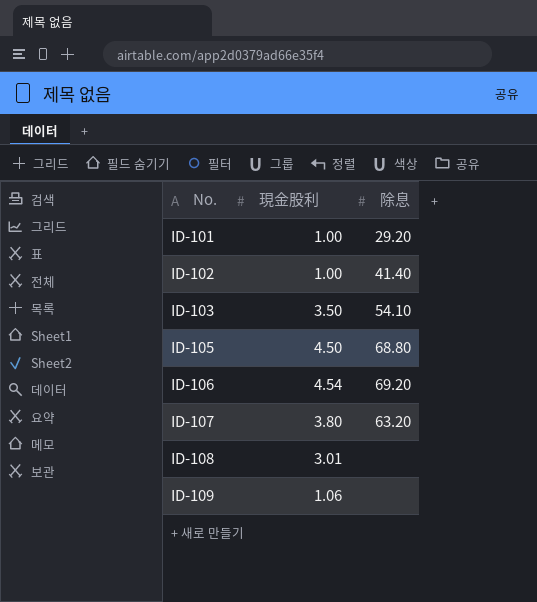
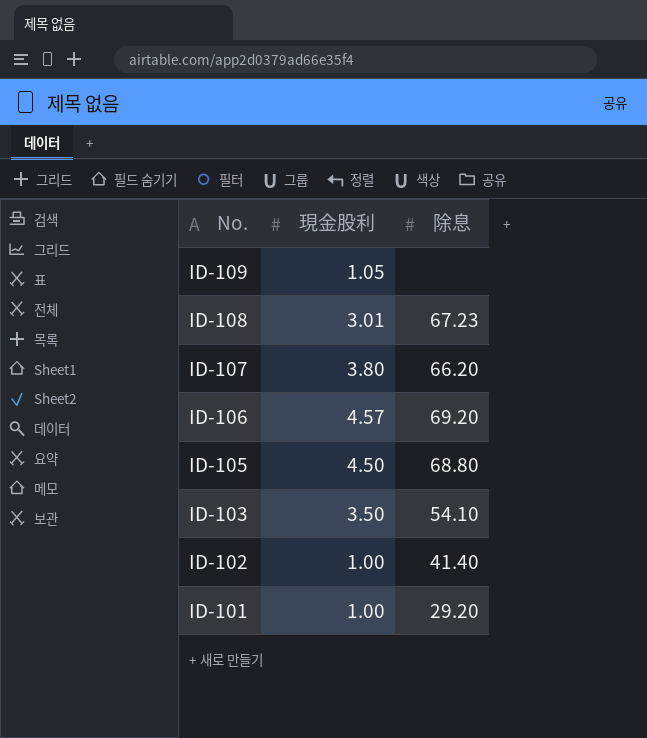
row order: No. ascending -> No. descending
ID-109 | 現金股利: 1.06 -> 1.05
ID-108 | 除息: none -> 67.23
ID-107 | 除息: 63.20 -> 66.20
ID-106 | 現金股利: 4.54 -> 4.57

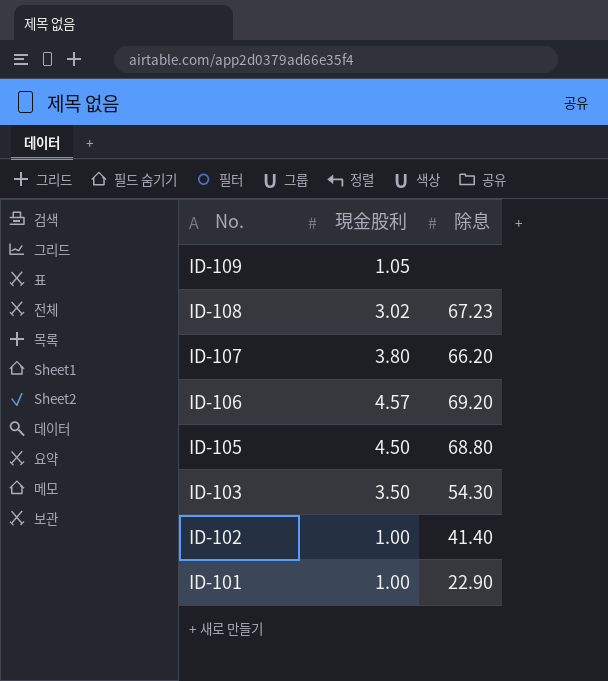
ID-108 | 現金股利: 3.01 -> 3.02
ID-103 | 除息: 54.10 -> 54.30
ID-101 | 除息: 29.20 -> 22.90

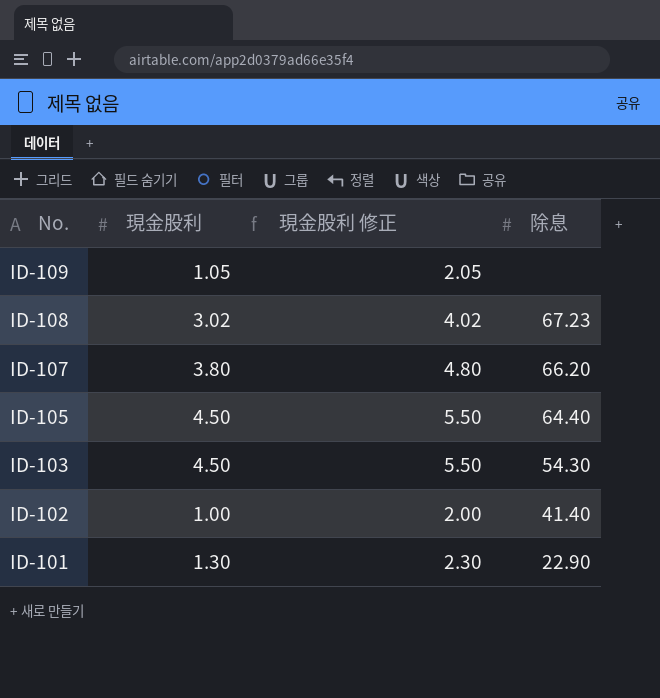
column 現金股利 修正 | formula: none -> [現金股利] + 1
row ID-106: 4.57 | 69.20 -> none
ID-105 | 除息: 68.80 -> 64.40
ID-103 | 現金股利: 3.50 -> 4.50
ID-101 | 現金股利: 1.00 -> 1.30

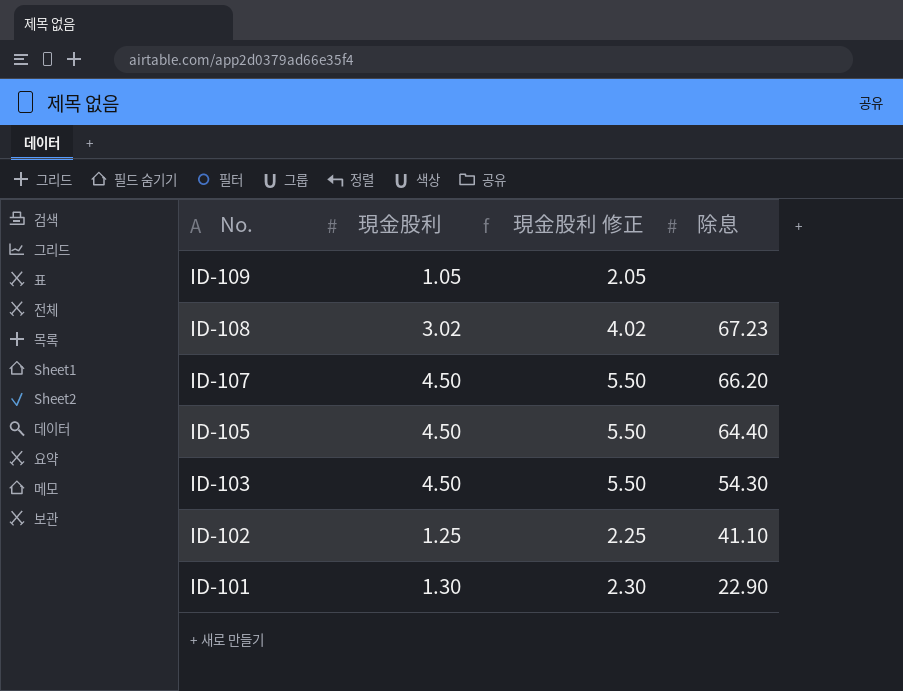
ID-107 | 現金股利: 3.80 -> 4.50
ID-107 | 現金股利 修正: 4.80 -> 5.50
ID-102 | 現金股利: 1.00 -> 1.25
ID-102 | 現金股利 修正: 2.00 -> 2.25
ID-102 | 除息: 41.40 -> 41.10

